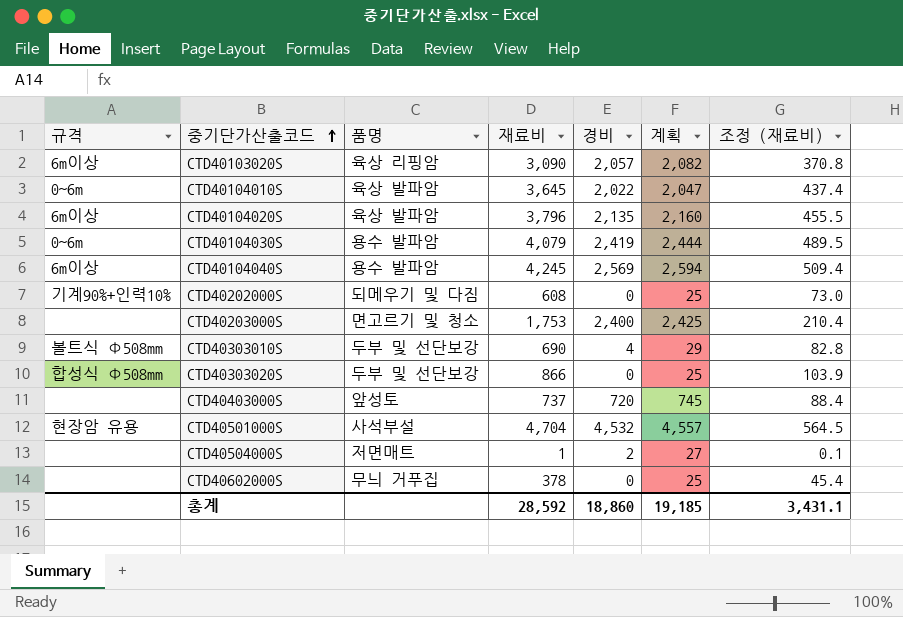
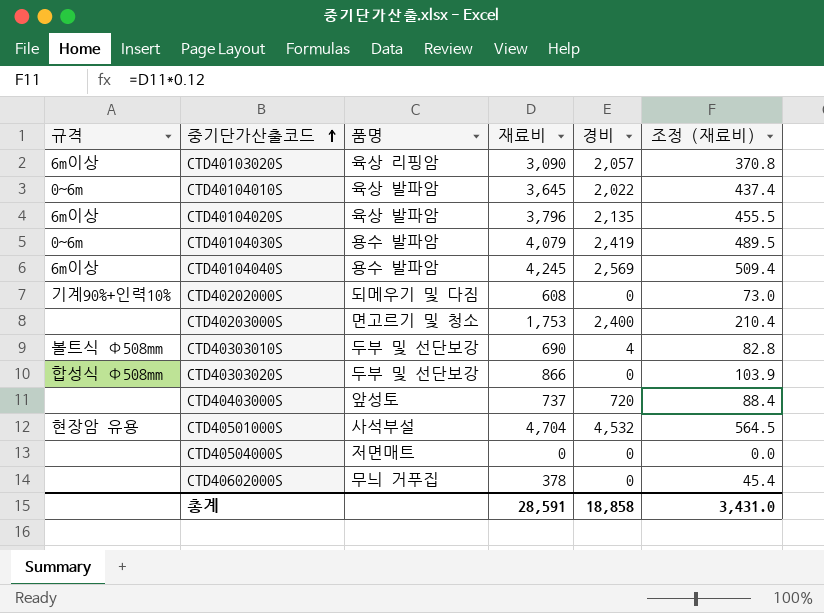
column 계획 | formula: [경비] + 25 -> none
CTD40504000S | 재료비: 1 -> 0
CTD40504000S | 경비: 2 -> 0
CTD40504000S | 조정 (재료비): 0.1 -> 0.0
총계 | 재료비: 28,592 -> 28,591
총계 | 경비: 18,860 -> 18,858
총계 | 조정 (재료비): 3,431.1 -> 3,431.0

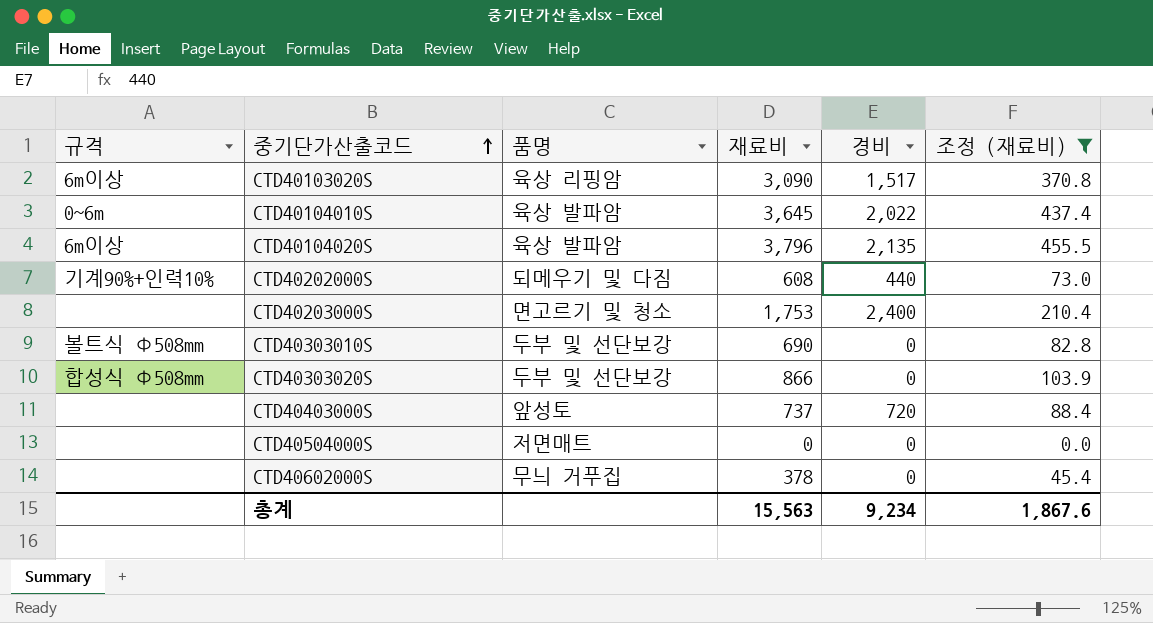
filter: none -> 조정 (재료비) <= 455.5
CTD40103020S | 경비: 2,057 -> 1,517
CTD40202000S | 경비: 0 -> 440
CTD40303010S | 경비: 4 -> 0
총계 | 재료비: 28,591 -> 15,563
총계 | 경비: 18,858 -> 9,234
총계 | 조정 (재료비): 3,431.0 -> 1,867.6

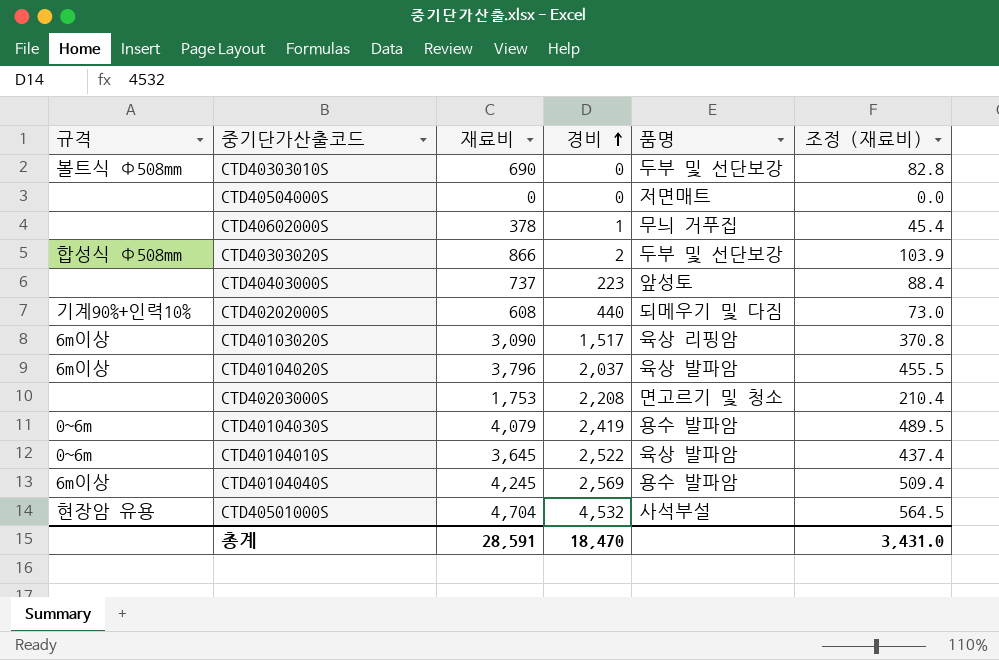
filter: 조정 (재료비) <= 455.5 -> none
row order: 중기단가산출코드 ascending -> 경비 ascending
column 품명 | position: 3 -> 5
CTD40602000S | 경비: 0 -> 1
CTD40303020S | 경비: 0 -> 2
CTD40403000S | 경비: 720 -> 223
CTD40104020S | 경비: 2,135 -> 2,037
CTD40203000S | 경비: 2,400 -> 2,208
CTD40104010S | 경비: 2,022 -> 2,522
총계 | 재료비: 15,563 -> 28,591
총계 | 경비: 9,234 -> 18,470
총계 | 조정 (재료비): 1,867.6 -> 3,431.0

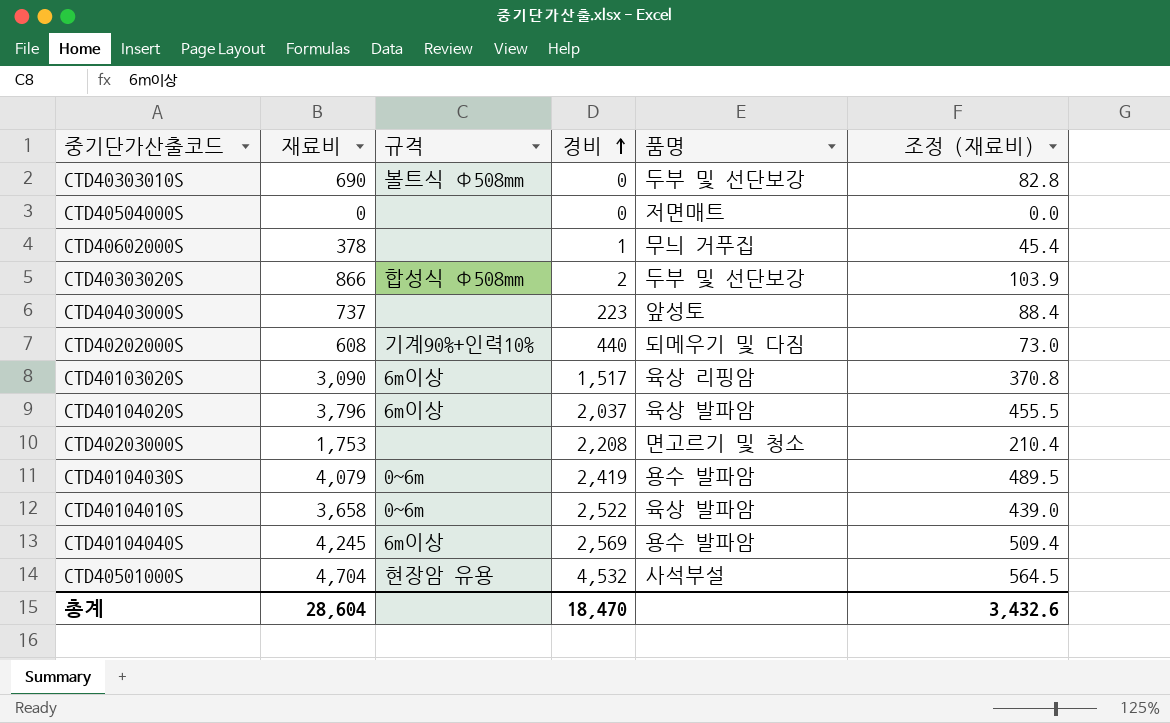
column 규격 | position: 1 -> 3
CTD40104010S | 재료비: 3,645 -> 3,658
CTD40104010S | 조정 (재료비): 437.4 -> 439.0
총계 | 재료비: 28,591 -> 28,604
총계 | 조정 (재료비): 3,431.0 -> 3,432.6

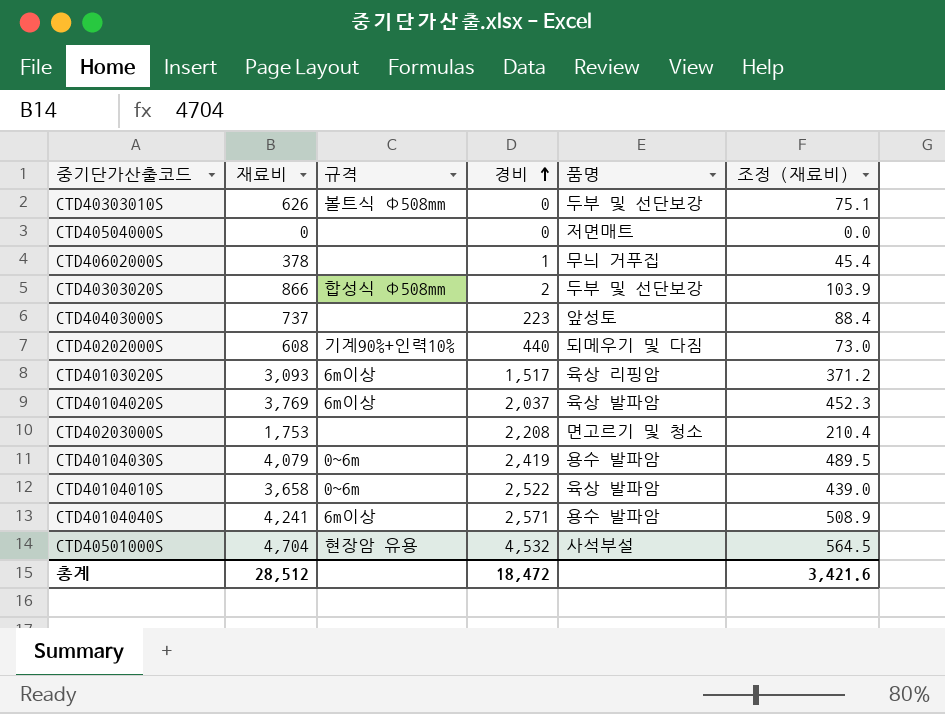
CTD40303010S | 재료비: 690 -> 626
CTD40303010S | 조정 (재료비): 82.8 -> 75.1
CTD40103020S | 재료비: 3,090 -> 3,093
CTD40103020S | 조정 (재료비): 370.8 -> 371.2
CTD40104020S | 재료비: 3,796 -> 3,769
CTD40104020S | 조정 (재료비): 455.5 -> 452.3
CTD40104040S | 재료비: 4,245 -> 4,241
CTD40104040S | 경비: 2,569 -> 2,571
CTD40104040S | 조정 (재료비): 509.4 -> 508.9
총계 | 재료비: 28,604 -> 28,512
총계 | 경비: 18,470 -> 18,472
총계 | 조정 (재료비): 3,432.6 -> 3,421.6

